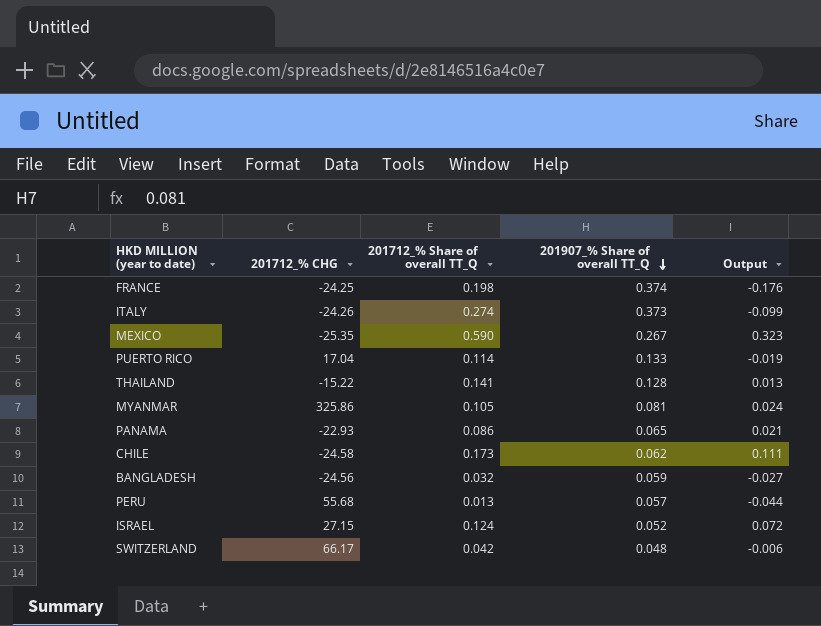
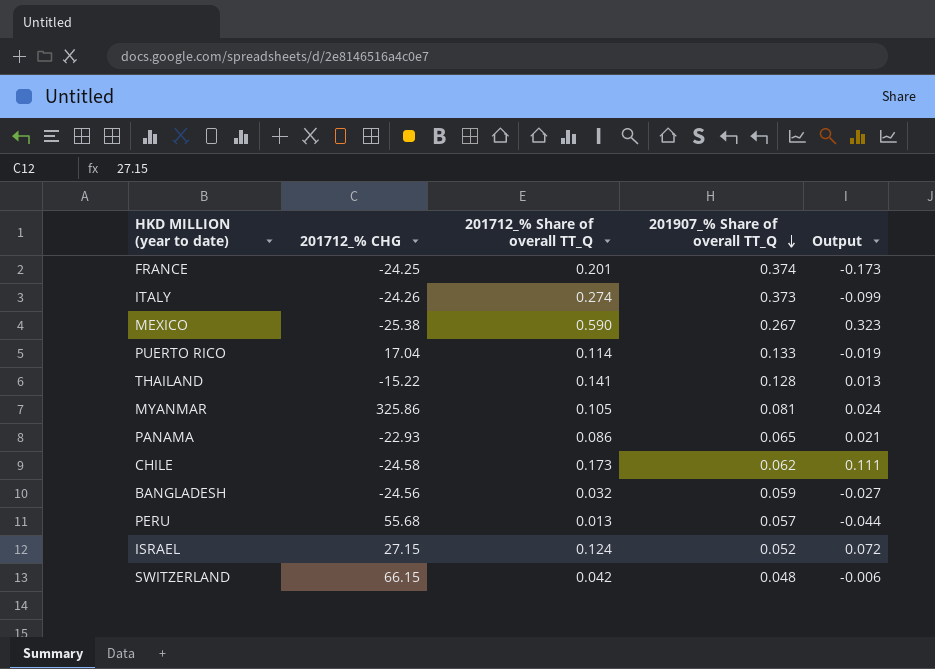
FRANCE | 201712_% Share of overall TT_Q: 0.198 -> 0.201
FRANCE | Output: -0.176 -> -0.173
MEXICO | 201712_% CHG: -25.35 -> -25.38
SWITZERLAND | 201712_% CHG: 66.17 -> 66.15

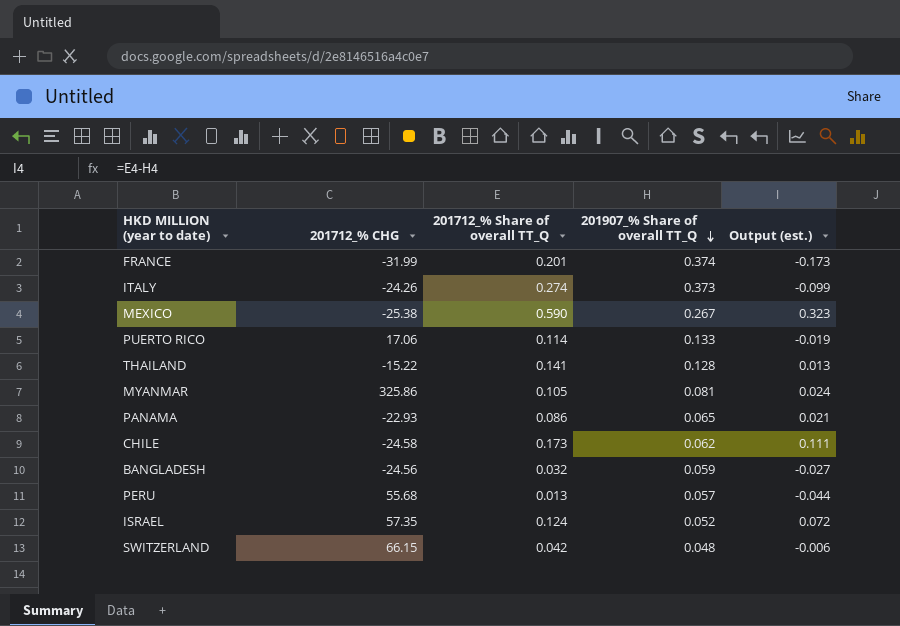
column name: Output -> Output (est.)
FRANCE | 201712_% CHG: -24.25 -> -31.99
PUERTO RICO | 201712_% CHG: 17.04 -> 17.06
ISRAEL | 201712_% CHG: 27.15 -> 57.35

